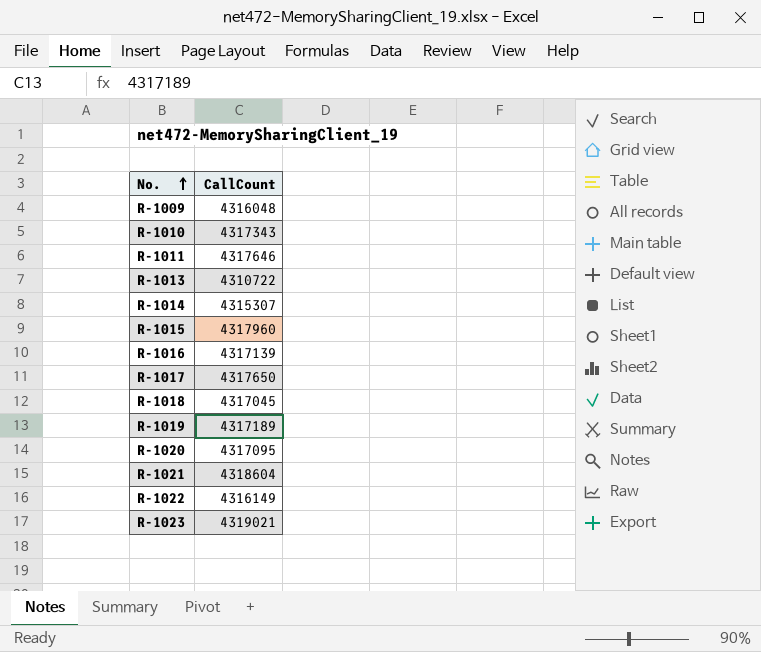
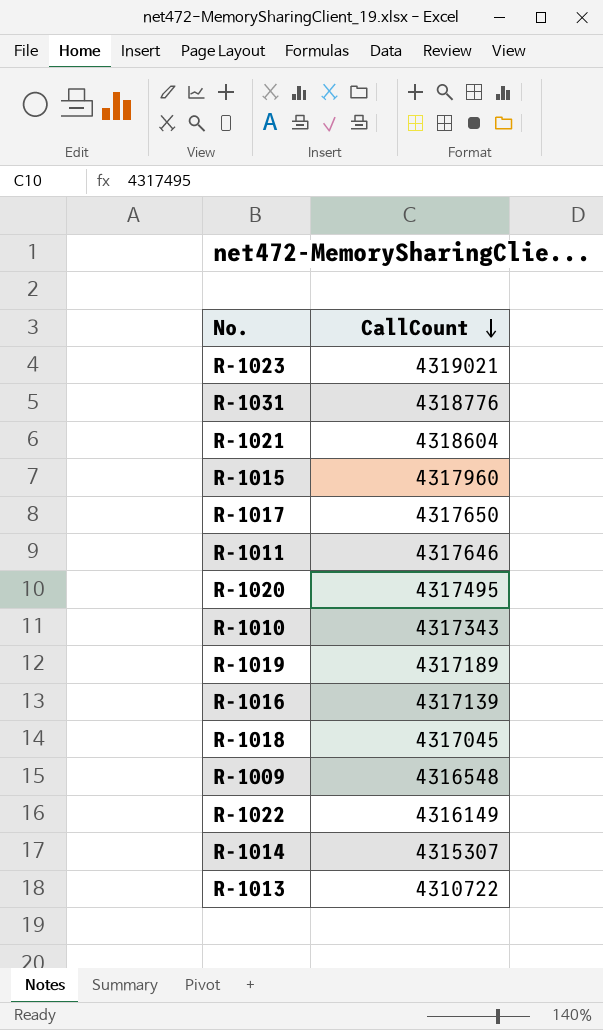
row order: No. ascending -> CallCount descending
row R-1031: none -> 4318776
R-1020 | CallCount: 4317095 -> 4317495
R-1009 | CallCount: 4316048 -> 4316548

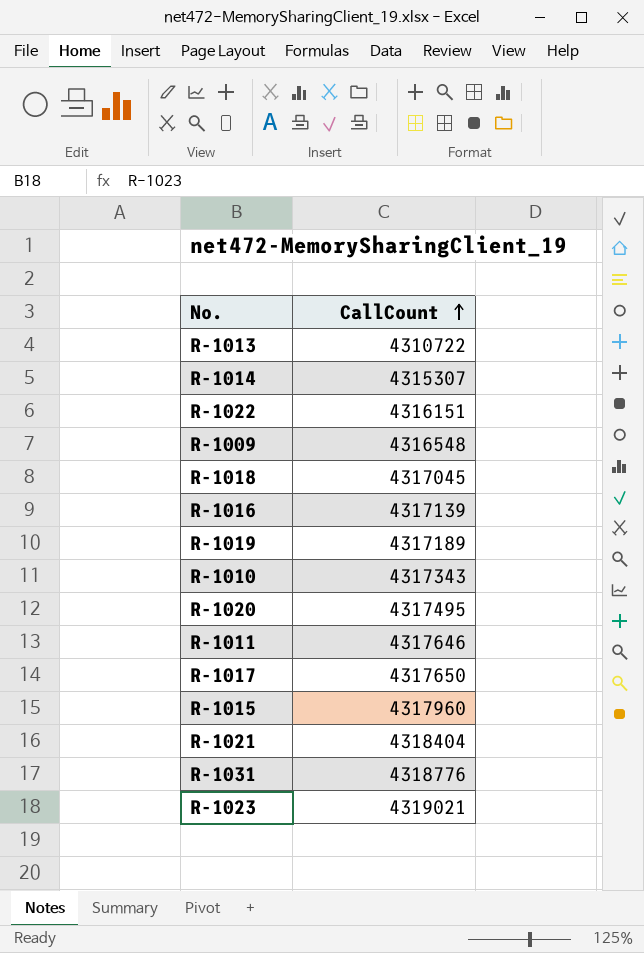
row order: CallCount descending -> CallCount ascending
R-1022 | CallCount: 4316149 -> 4316151
R-1021 | CallCount: 4318604 -> 4318404

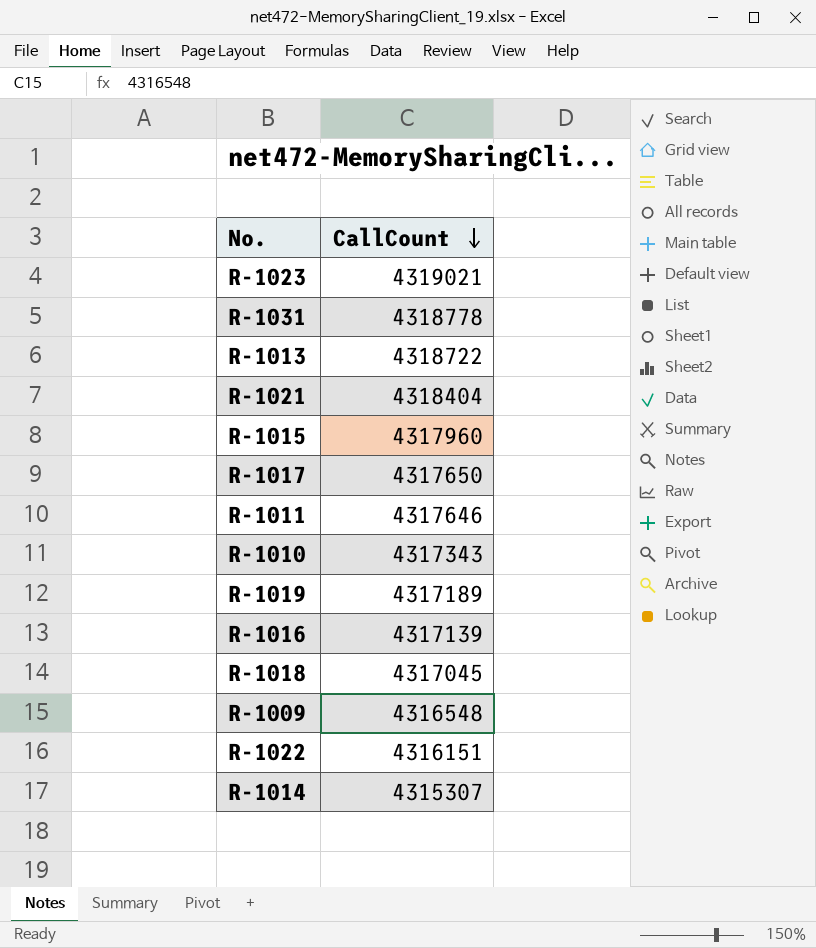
row order: CallCount ascending -> CallCount descending
row R-1020: 4317495 -> none
R-1031 | CallCount: 4318776 -> 4318778
R-1013 | CallCount: 4310722 -> 4318722

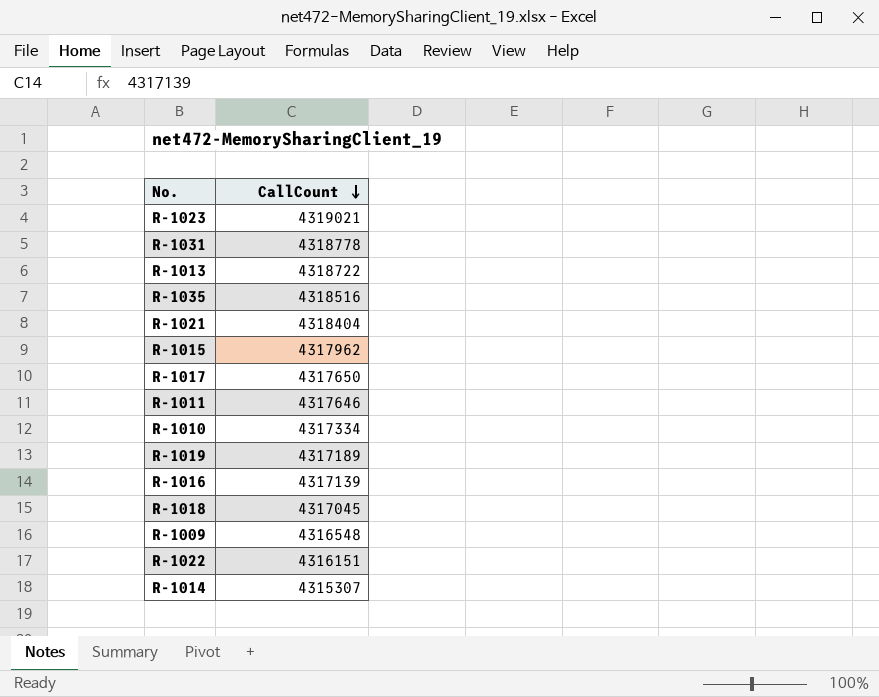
row R-1035: none -> 4318516
R-1015 | CallCount: 4317960 -> 4317962
R-1010 | CallCount: 4317343 -> 4317334

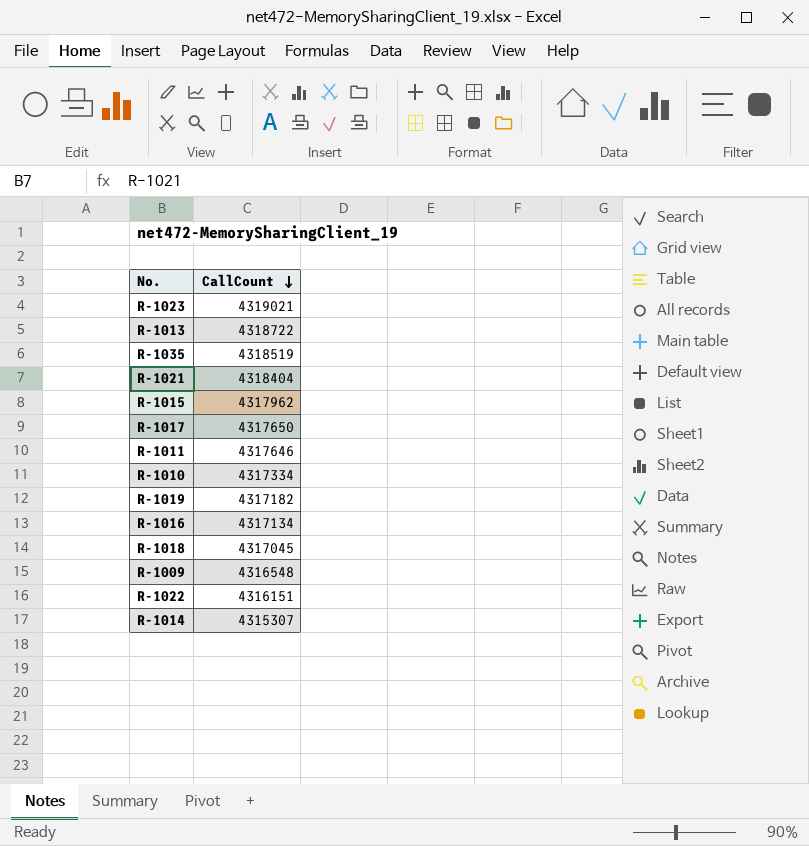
row R-1031: 4318778 -> none
R-1035 | CallCount: 4318516 -> 4318519
R-1019 | CallCount: 4317189 -> 4317182
R-1016 | CallCount: 4317139 -> 4317134

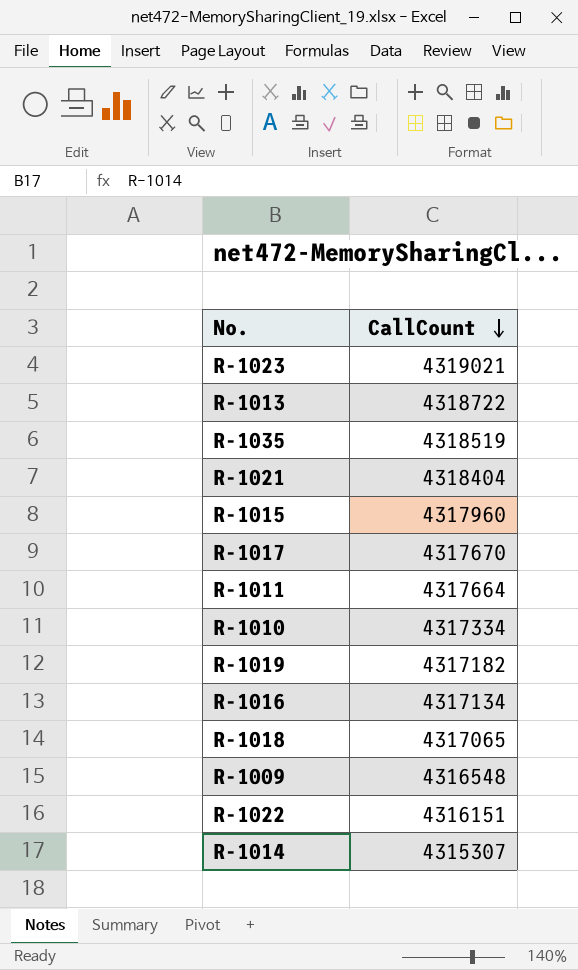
R-1015 | CallCount: 4317962 -> 4317960
R-1017 | CallCount: 4317650 -> 4317670
R-1011 | CallCount: 4317646 -> 4317664
R-1018 | CallCount: 4317045 -> 4317065

